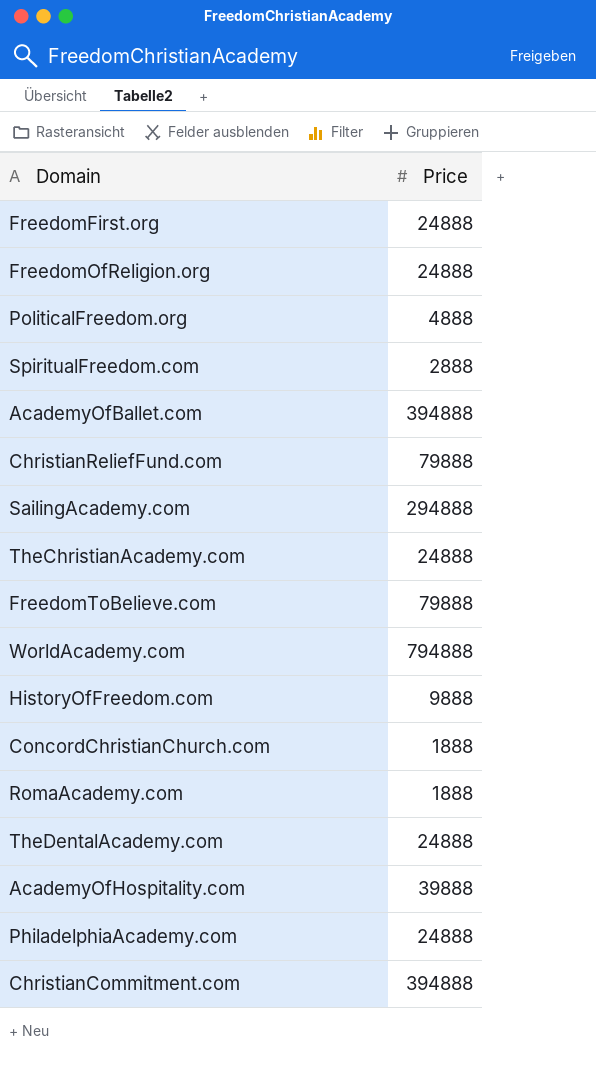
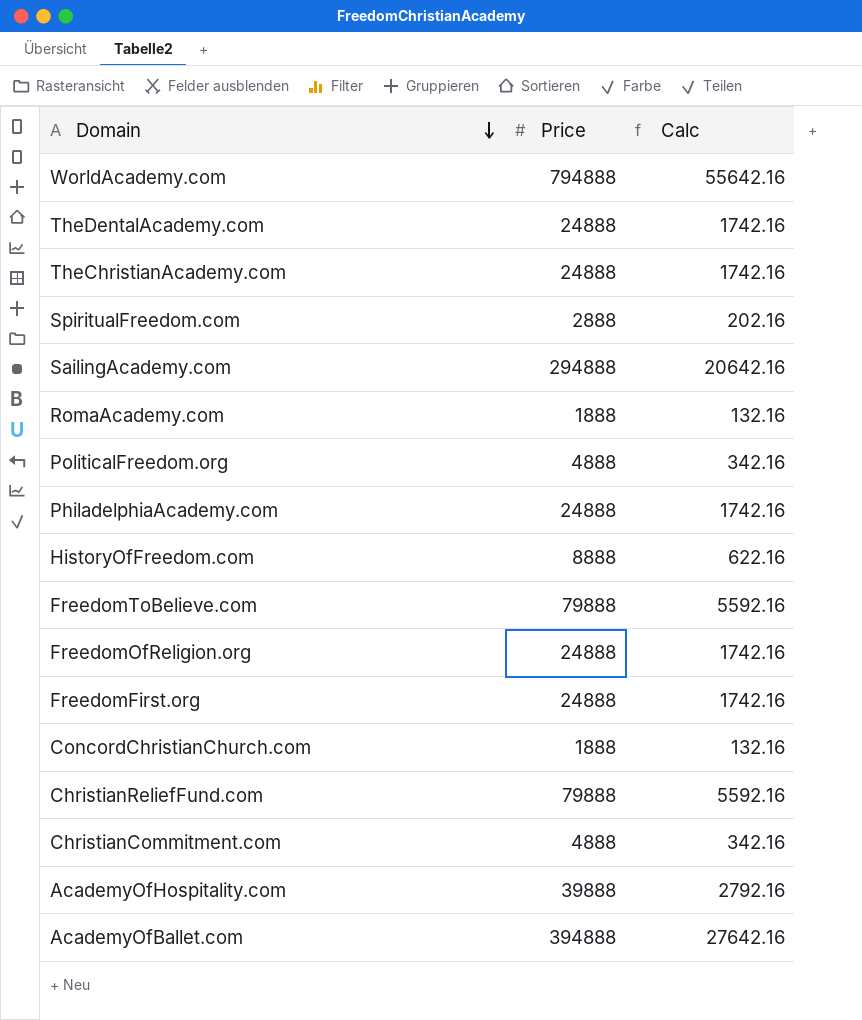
row order: none -> Domain descending
column Calc | formula: none -> [Price] * 0.07
HistoryOfFreedom.com | Price: 9888 -> 8888
ChristianCommitment.com | Price: 394888 -> 4888

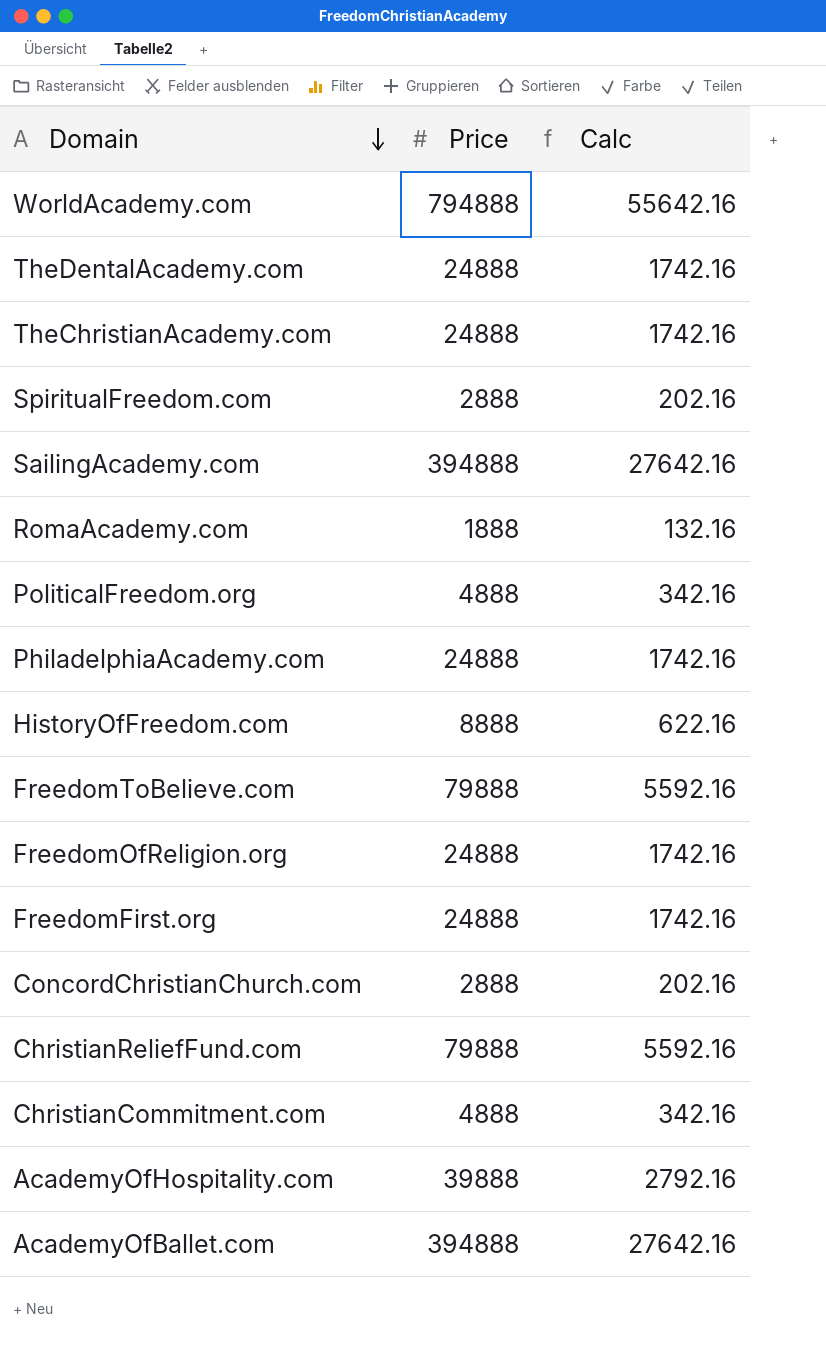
SailingAcademy.com | Price: 294888 -> 394888
SailingAcademy.com | Calc: 20642.16 -> 27642.16
ConcordChristianChurch.com | Price: 1888 -> 2888
ConcordChristianChurch.com | Calc: 132.16 -> 202.16

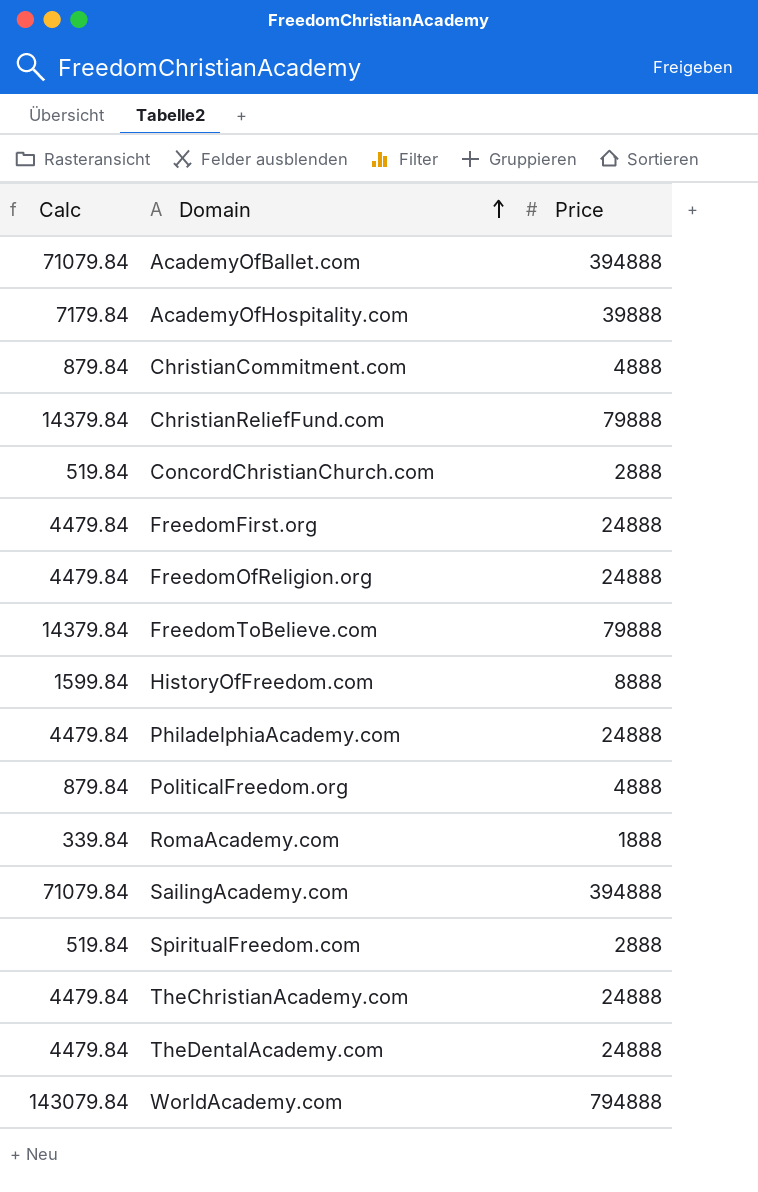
row order: Domain descending -> Domain ascending
column Calc | formula: [Price] * 0.07 -> [Price] * 0.18
column Calc | position: 3 -> 1

